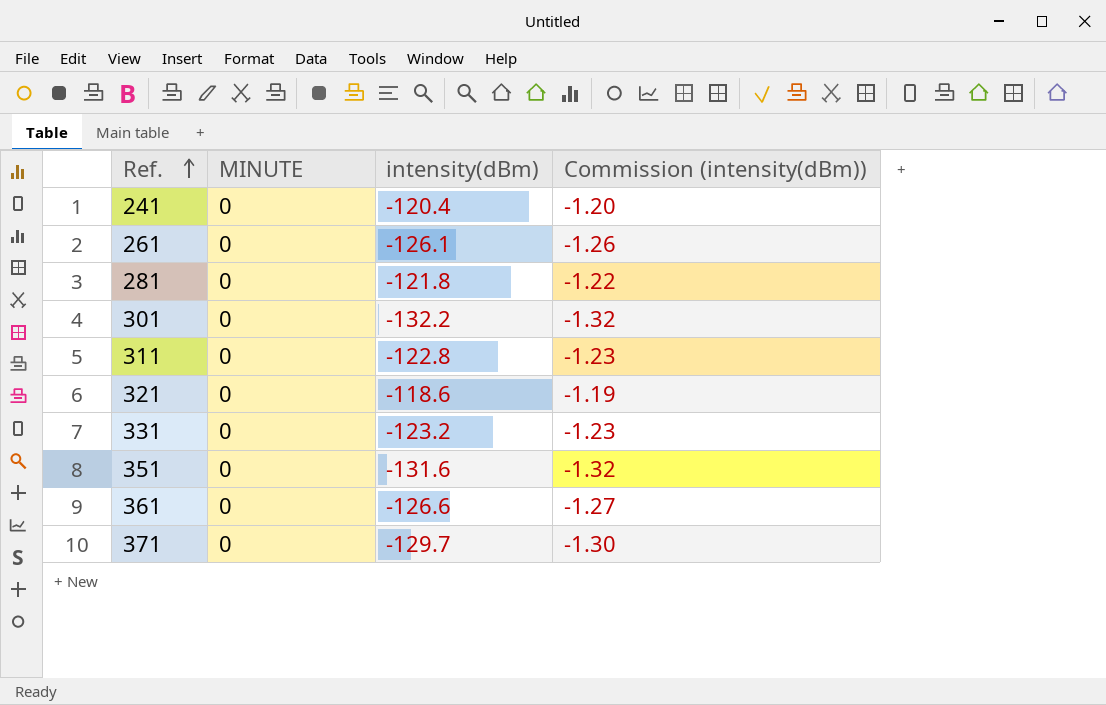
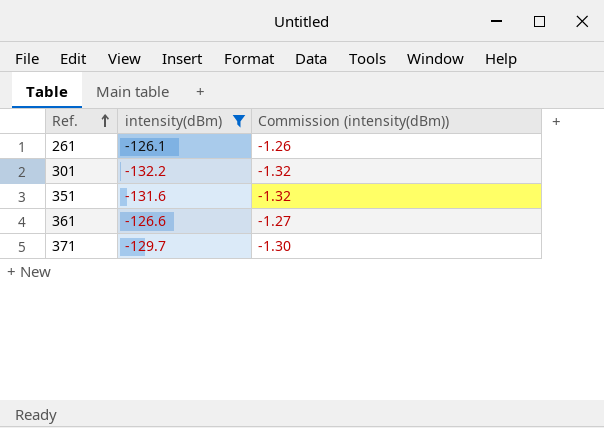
filter: none -> intensity(dBm) <= -126.1
column MINUTE | position: 2 -> none

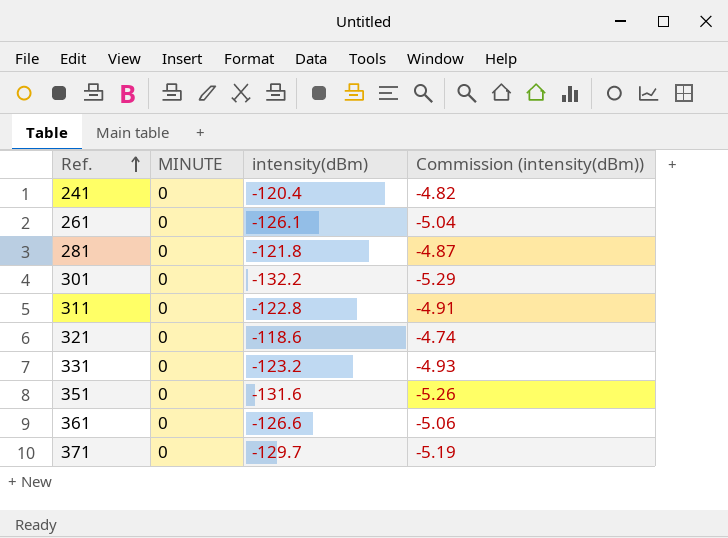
filter: intensity(dBm) <= -126.1 -> none
column MINUTE | position: none -> 2
column Commission (intensity(dBm)) | formula: [intensity(dBm)] * 0.01 -> [intensity(dBm)] * 0.04

